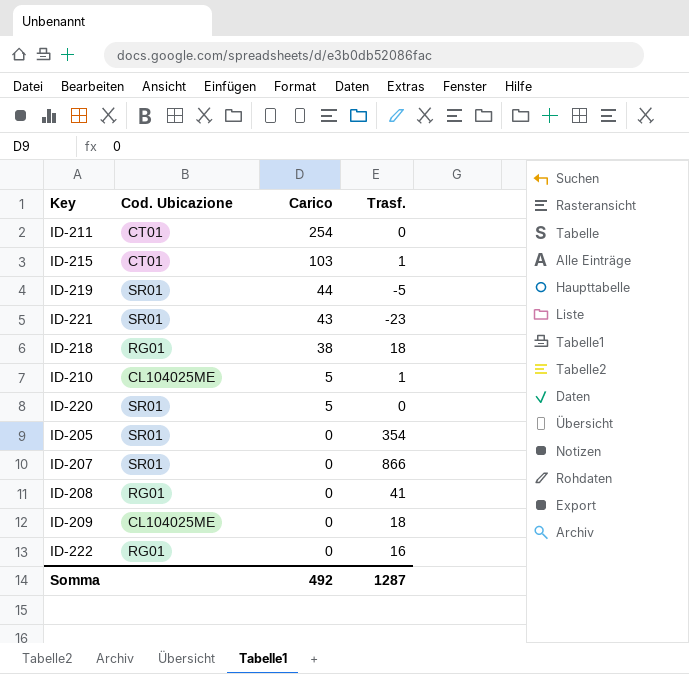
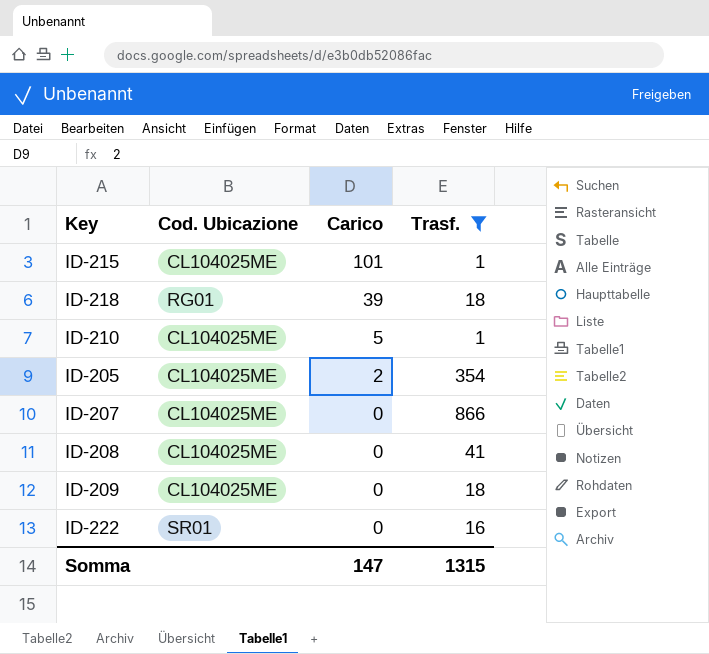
filter: none -> Trasf. >= 1
ID-215 | Cod. Ubicazione: CT01 -> CL104025ME
ID-215 | Carico: 103 -> 101
ID-218 | Carico: 38 -> 39
ID-205 | Cod. Ubicazione: SR01 -> CL104025ME
ID-205 | Carico: 0 -> 2
ID-207 | Cod. Ubicazione: SR01 -> CL104025ME
ID-208 | Cod. Ubicazione: RG01 -> CL104025ME
ID-222 | Cod. Ubicazione: RG01 -> SR01
Somma | Carico: 492 -> 147
Somma | Trasf.: 1287 -> 1315

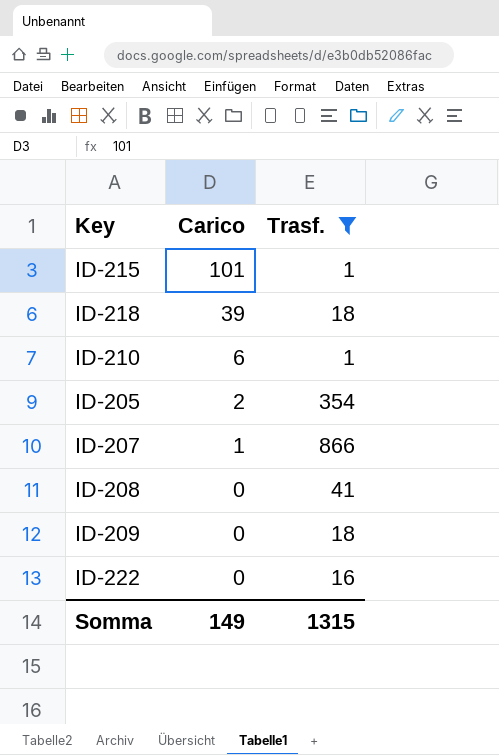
column Cod. Ubicazione | position: 2 -> none
ID-210 | Carico: 5 -> 6
ID-207 | Carico: 0 -> 1
Somma | Carico: 147 -> 149

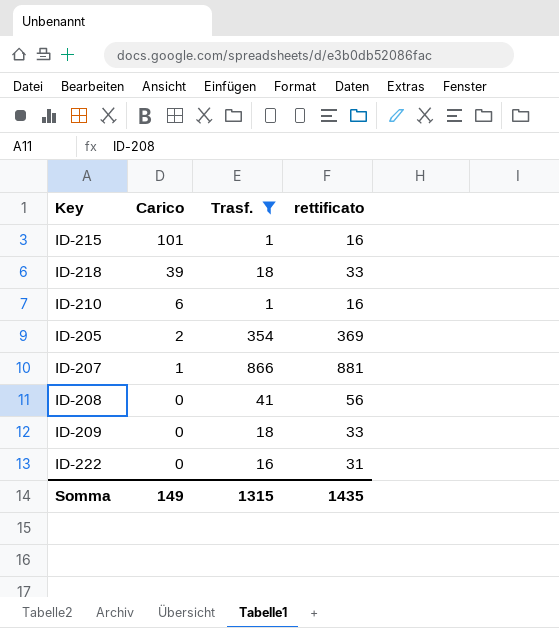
column rettificato | formula: none -> [Trasf.] + 15

